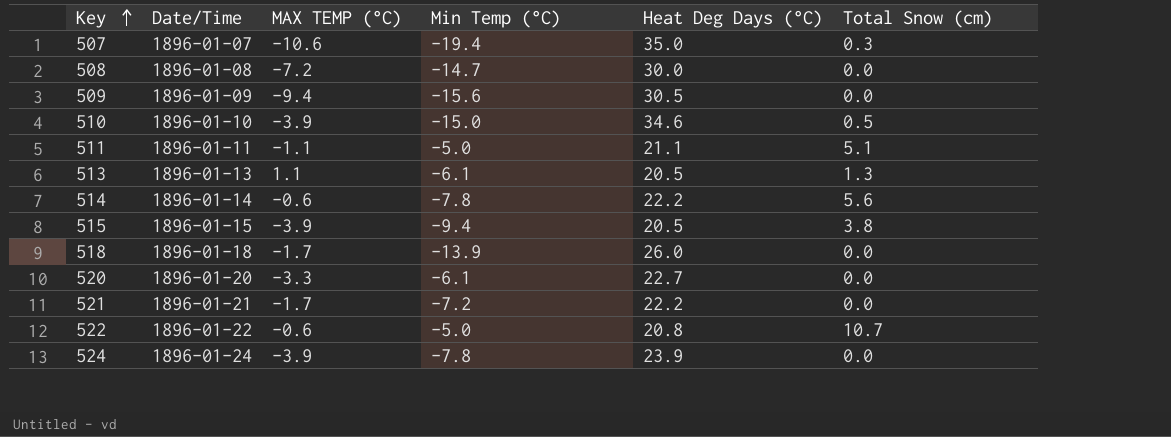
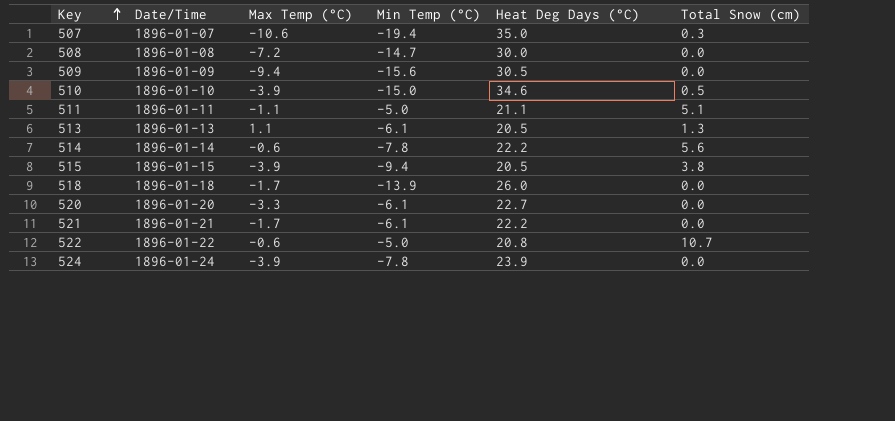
column name: MAX TEMP (°C) -> Max Temp (°C)
521 | Min Temp (°C): -7.2 -> -6.1

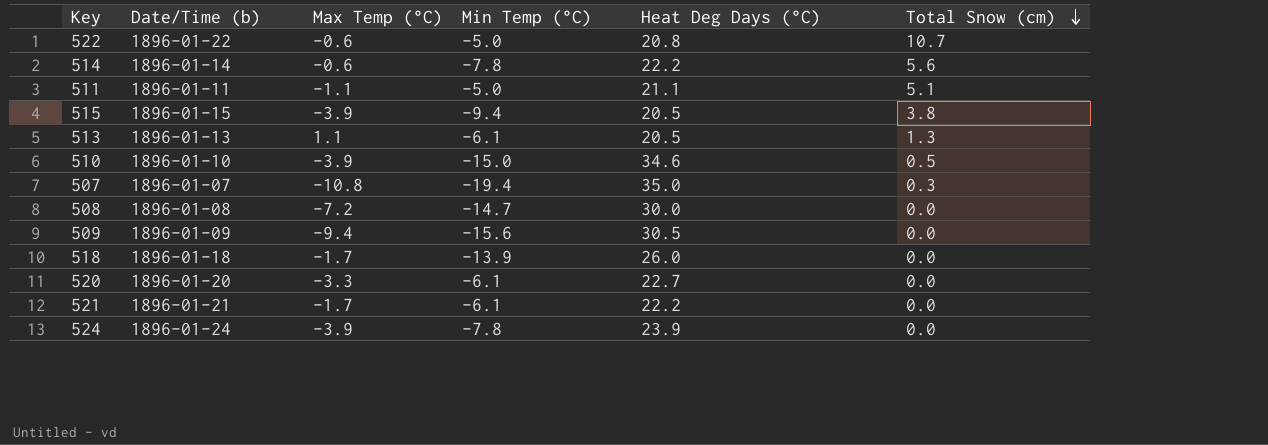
row order: Key ascending -> Total Snow (cm) descending
column name: Date/Time -> Date/Time (b)
507 | Max Temp (°C): -10.6 -> -10.8

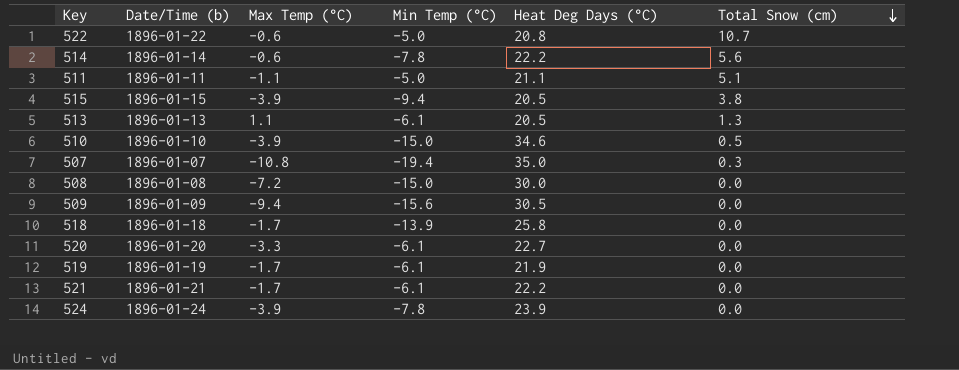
508 | Min Temp (°C): -14.7 -> -15.0
518 | Heat Deg Days (°C): 26.0 -> 25.8
row 519: none -> 1896-01-19 | -1.7 | -6.1 | 21.9 | 0.0

